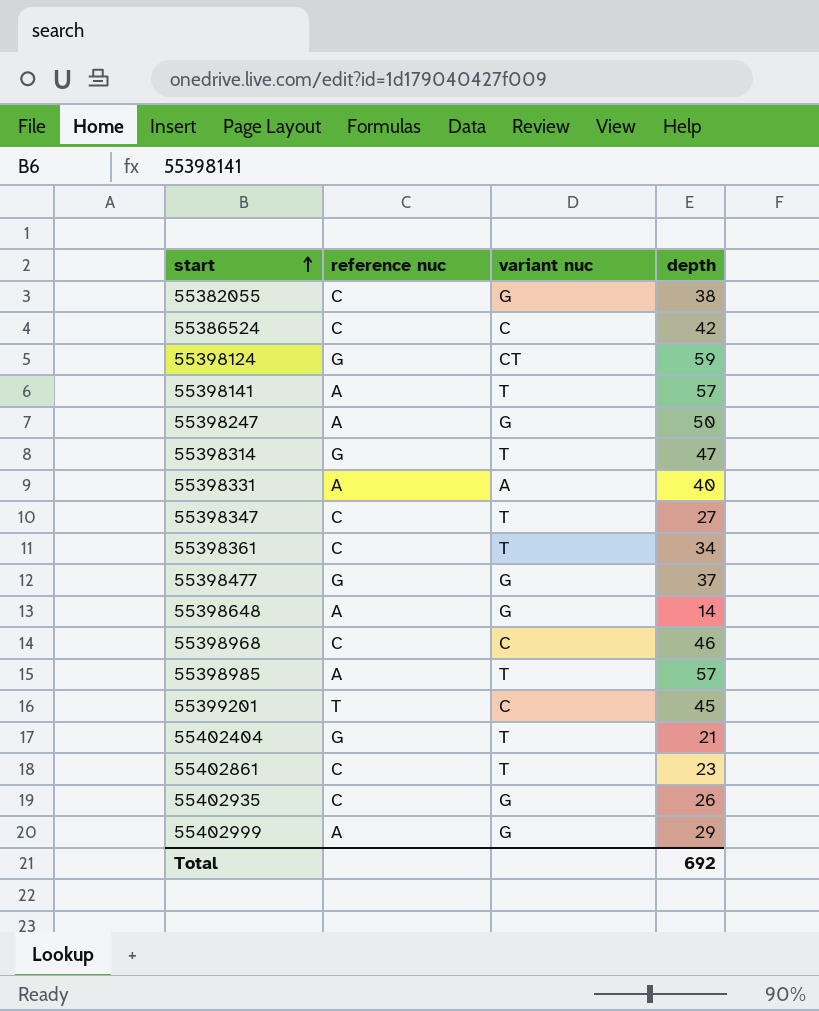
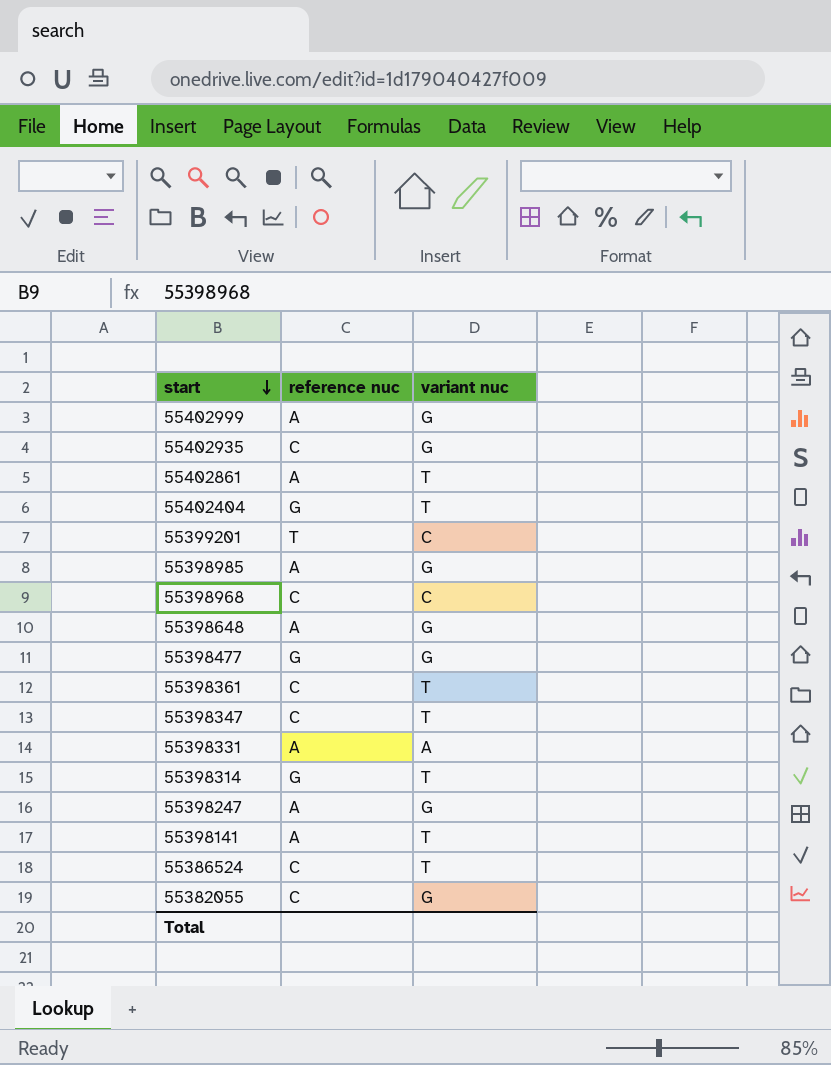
row order: start ascending -> start descending
column depth | position: 4 -> none
row 55398124: G | CT | 59 -> none
55402861 | reference nuc: C -> A
55398985 | variant nuc: T -> G
55386524 | variant nuc: C -> T

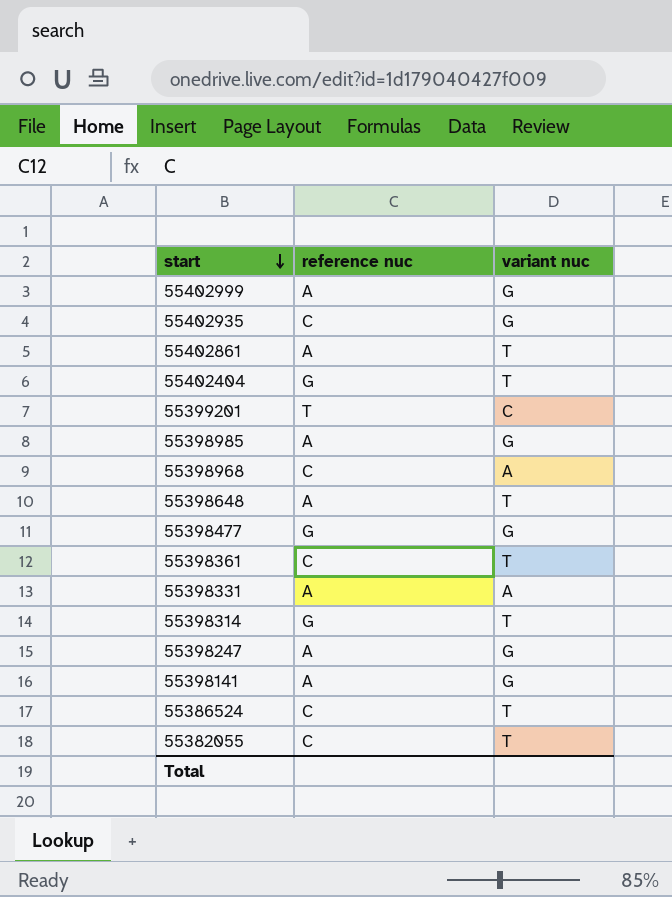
row 55398347: C | T -> none
55398968 | variant nuc: C -> A
55398648 | variant nuc: G -> T
55398141 | variant nuc: T -> G
55382055 | variant nuc: G -> T

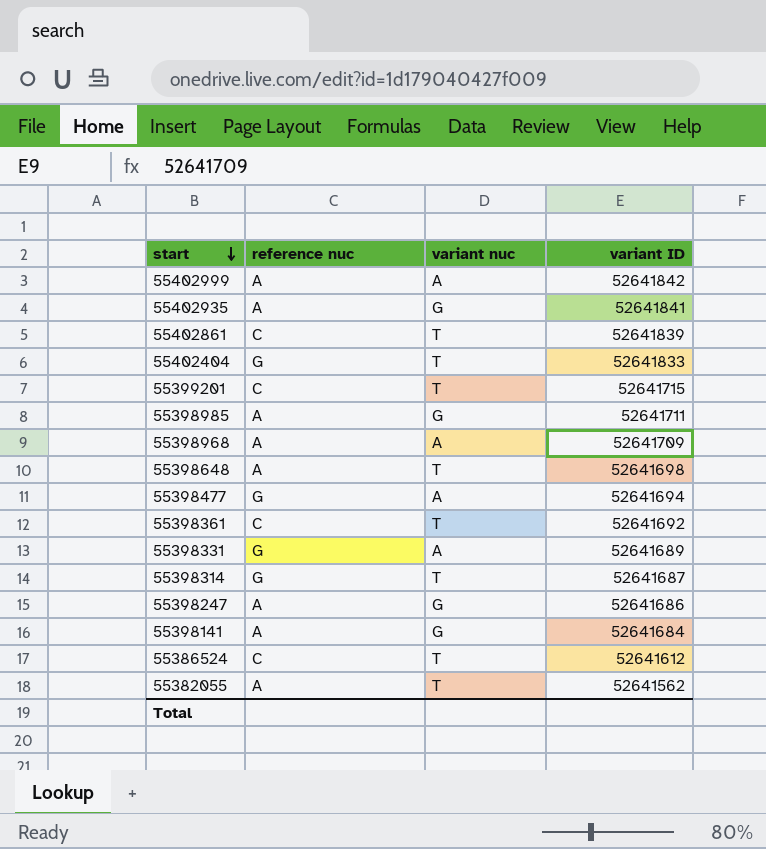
column variant ID | position: none -> 4
55402999 | variant nuc: G -> A
55402935 | reference nuc: C -> A
55402861 | reference nuc: A -> C
55399201 | reference nuc: T -> C
55399201 | variant nuc: C -> T
55398968 | reference nuc: C -> A
55398477 | variant nuc: G -> A
55398331 | reference nuc: A -> G
55382055 | reference nuc: C -> A

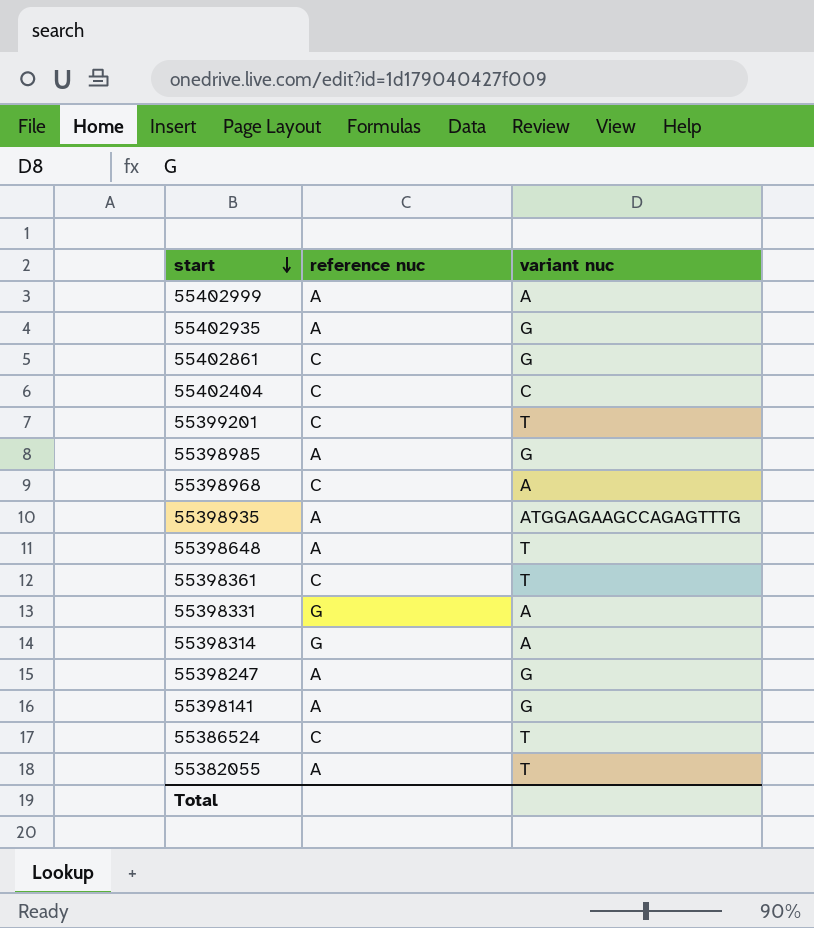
column variant ID | position: 4 -> none
row 55398477: G | A | 52641694 -> none
55402861 | variant nuc: T -> G
55402404 | reference nuc: G -> C
55402404 | variant nuc: T -> C
55398968 | reference nuc: A -> C
row 55398935: none -> A | ATGGAGAAGCCAGAGTTTG
55398314 | variant nuc: T -> A

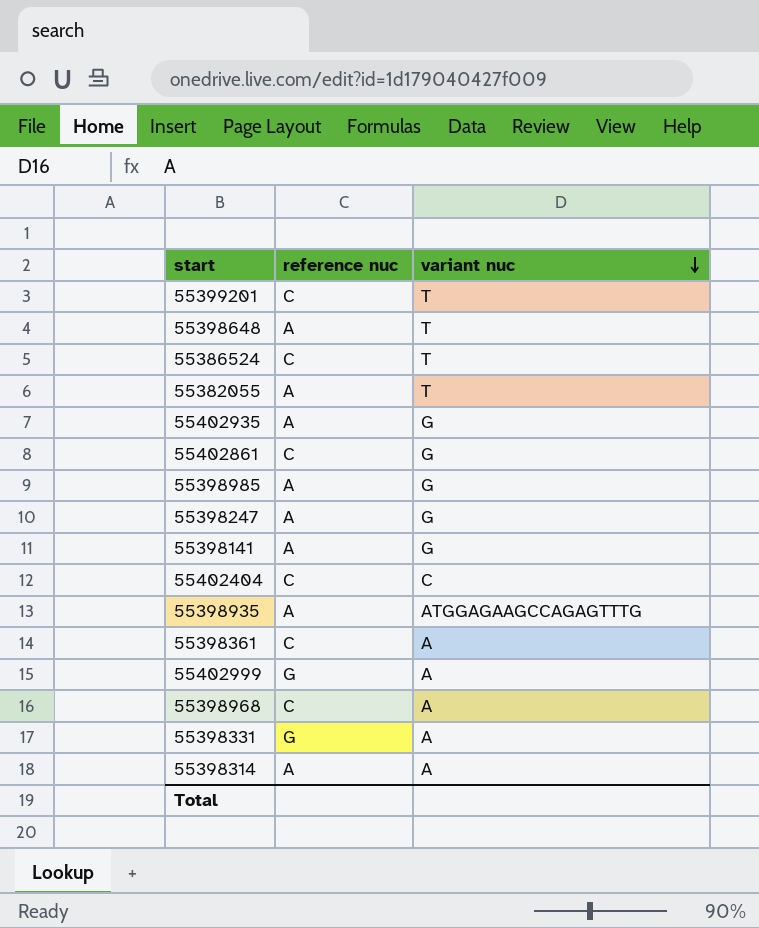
row order: start descending -> variant nuc descending
55398361 | variant nuc: T -> A
55402999 | reference nuc: A -> G
55398314 | reference nuc: G -> A

